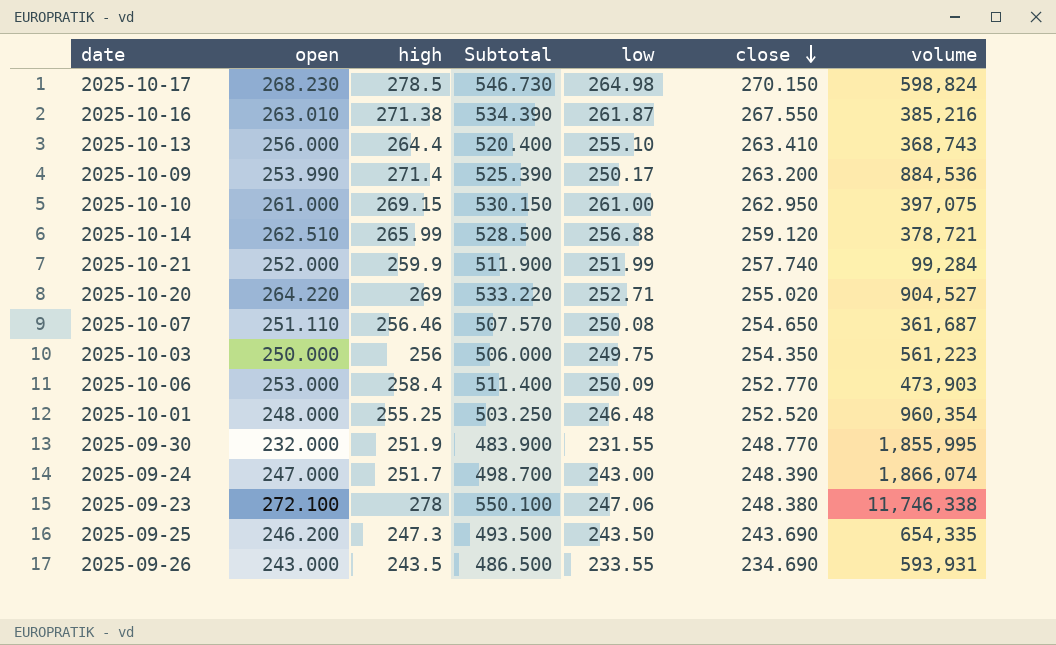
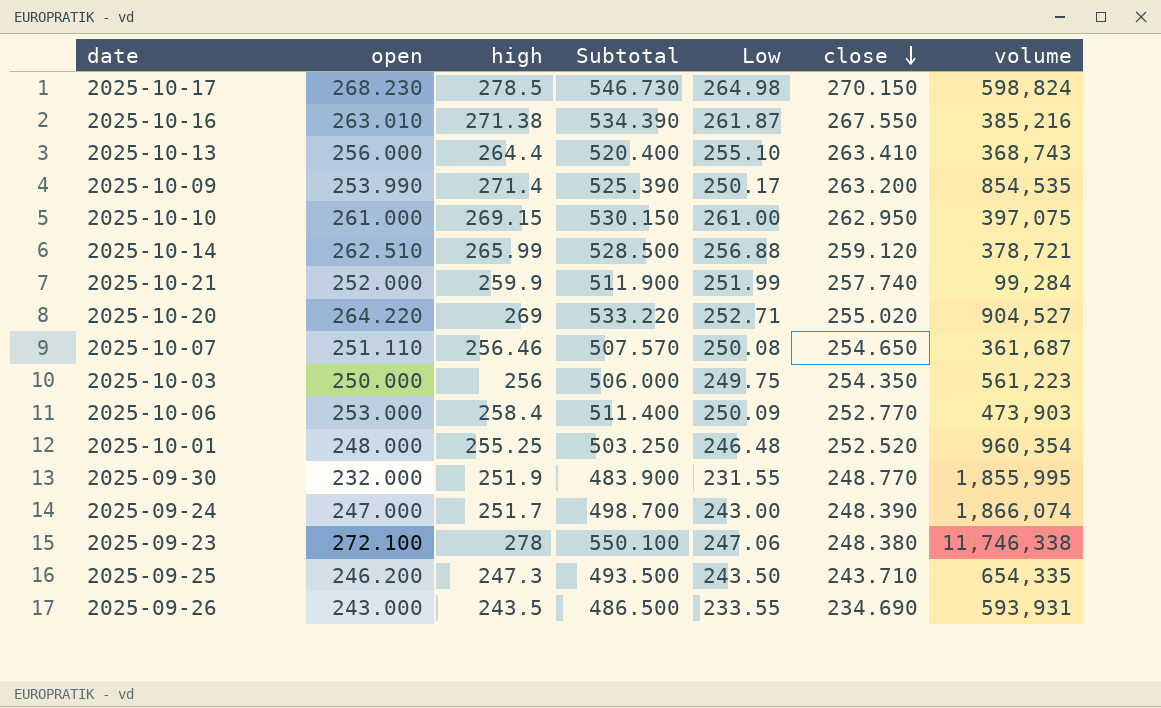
column name: low -> Low
2025-10-09 | volume: 884,536 -> 854,535
2025-09-25 | close: 243.690 -> 243.710

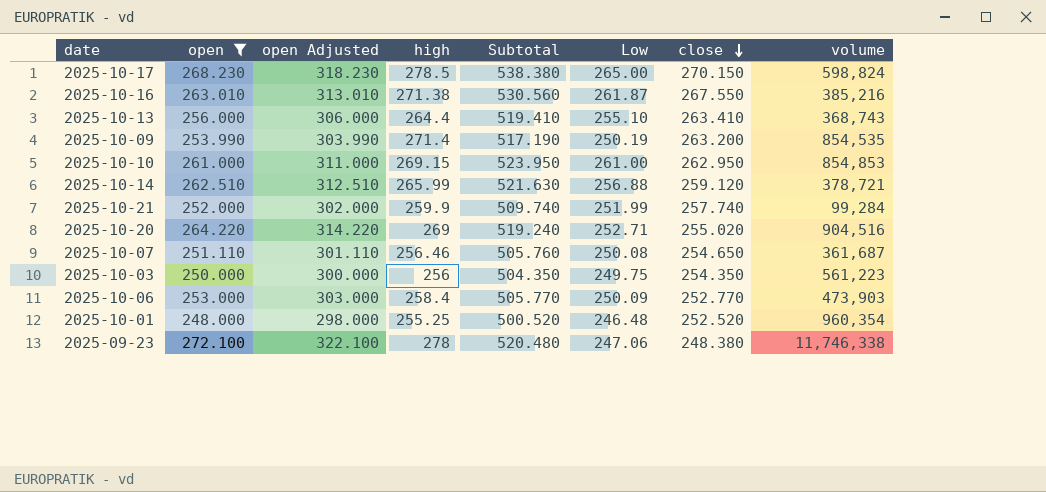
filter: none -> open >= 248.000
column open Adjusted | formula: none -> [open] + 50
column Subtotal | formula: [open] + [high] -> [open] + [close]
2025-10-17 | Low: 264.98 -> 265.00
2025-10-09 | Low: 250.17 -> 250.19
2025-10-10 | volume: 397,075 -> 854,853
2025-10-20 | volume: 904,527 -> 904,516

